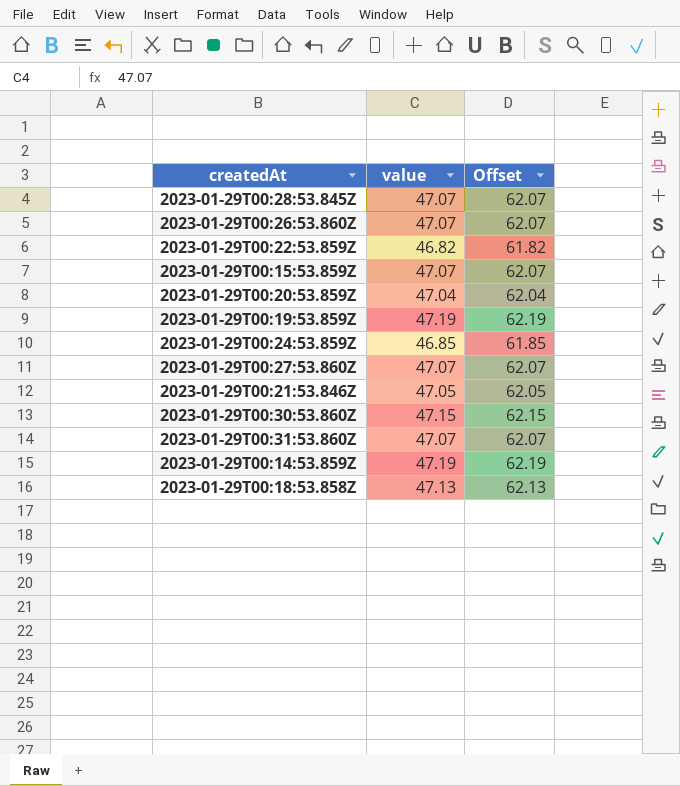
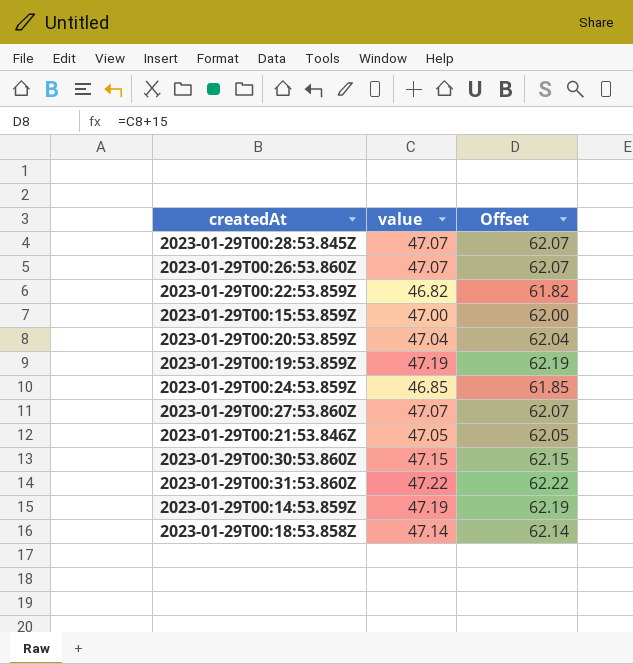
2023-01-29T00:15:53.859Z | value: 47.07 -> 47.00
2023-01-29T00:15:53.859Z | Offset: 62.07 -> 62.00
2023-01-29T00:31:53.860Z | value: 47.07 -> 47.22
2023-01-29T00:31:53.860Z | Offset: 62.07 -> 62.22
2023-01-29T00:18:53.858Z | value: 47.13 -> 47.14
2023-01-29T00:18:53.858Z | Offset: 62.13 -> 62.14

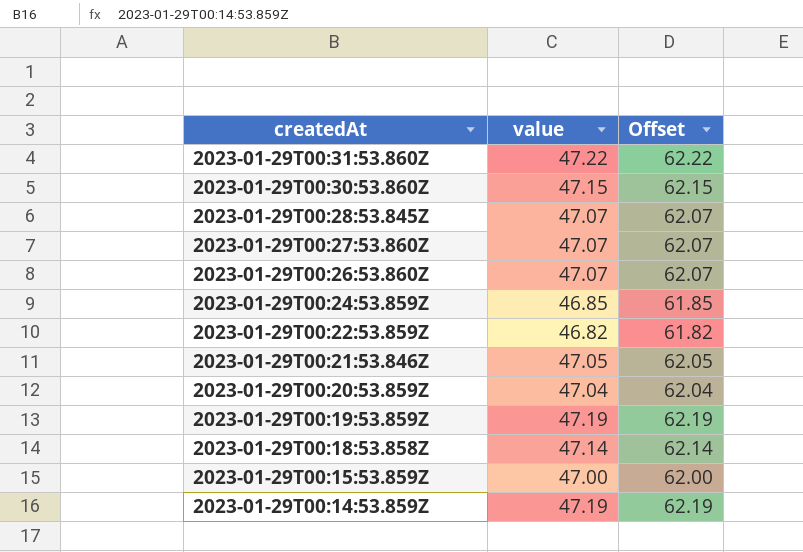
row order: none -> createdAt descending

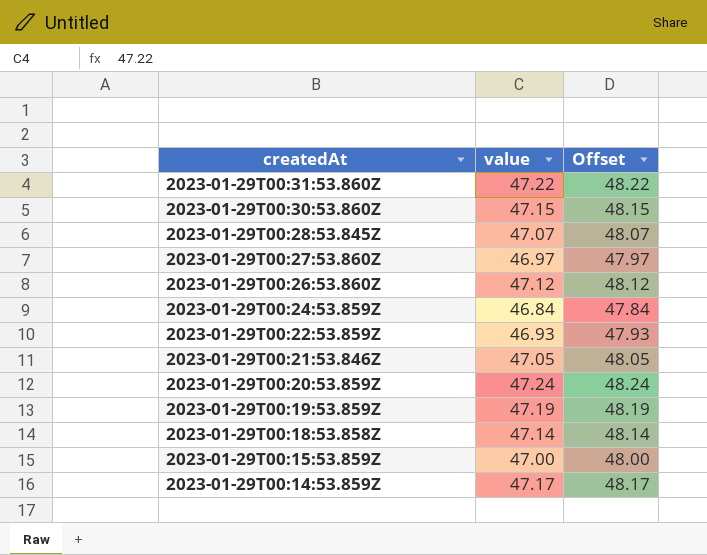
column Offset | formula: [value] + 15 -> [value] + 1
2023-01-29T00:27:53.860Z | value: 47.07 -> 46.97
2023-01-29T00:26:53.860Z | value: 47.07 -> 47.12
2023-01-29T00:24:53.859Z | value: 46.85 -> 46.84
2023-01-29T00:22:53.859Z | value: 46.82 -> 46.93
2023-01-29T00:20:53.859Z | value: 47.04 -> 47.24
2023-01-29T00:14:53.859Z | value: 47.19 -> 47.17

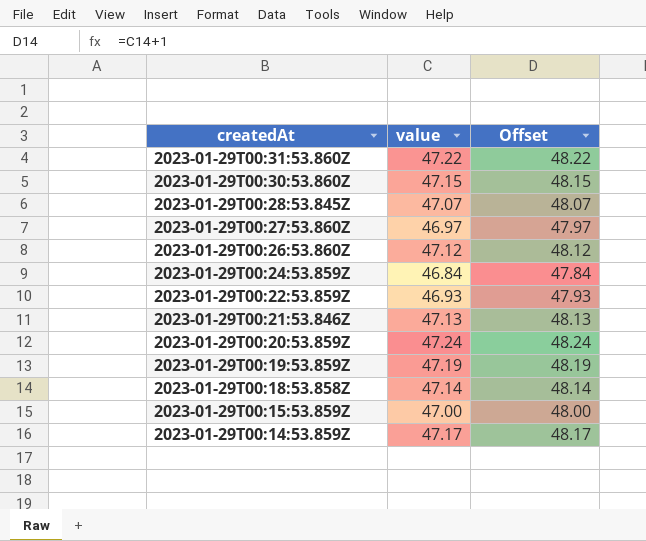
2023-01-29T00:21:53.846Z | value: 47.05 -> 47.13
2023-01-29T00:21:53.846Z | Offset: 48.05 -> 48.13

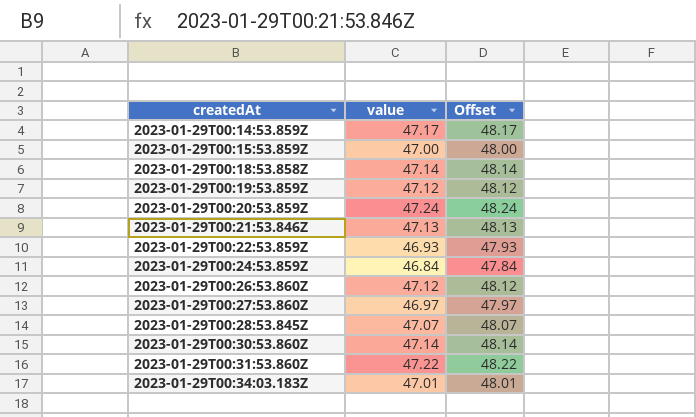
row order: createdAt descending -> createdAt ascending
2023-01-29T00:19:53.859Z | value: 47.19 -> 47.12
2023-01-29T00:19:53.859Z | Offset: 48.19 -> 48.12
2023-01-29T00:30:53.860Z | value: 47.15 -> 47.14
2023-01-29T00:30:53.860Z | Offset: 48.15 -> 48.14
row 2023-01-29T00:34:03.183Z: none -> 47.01 | 48.01

